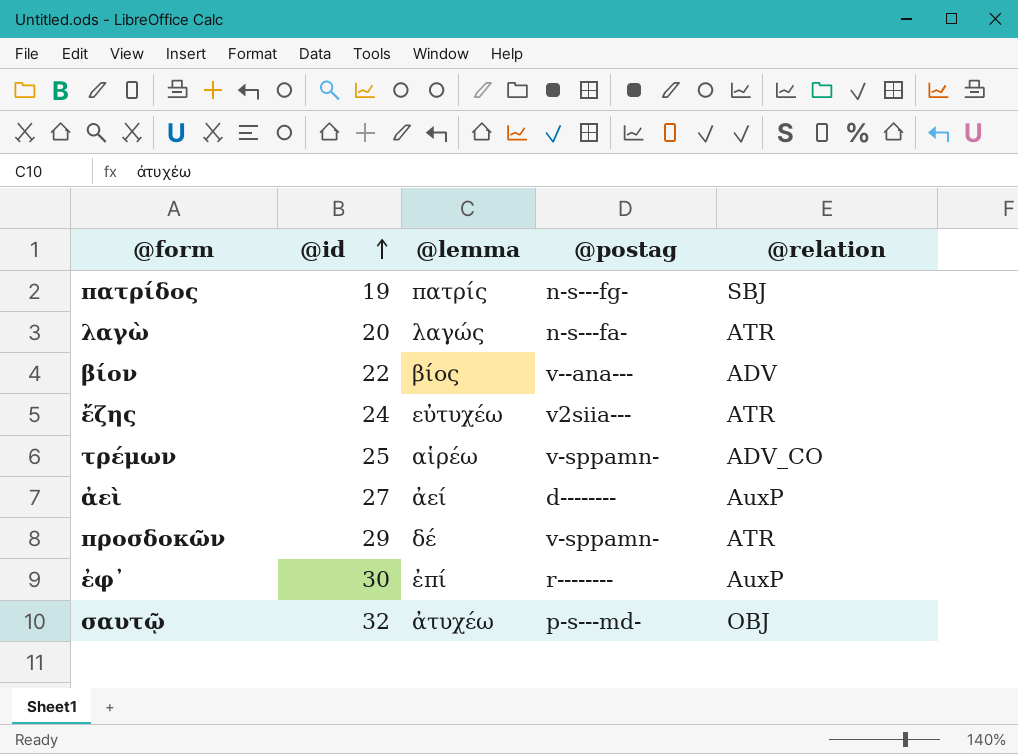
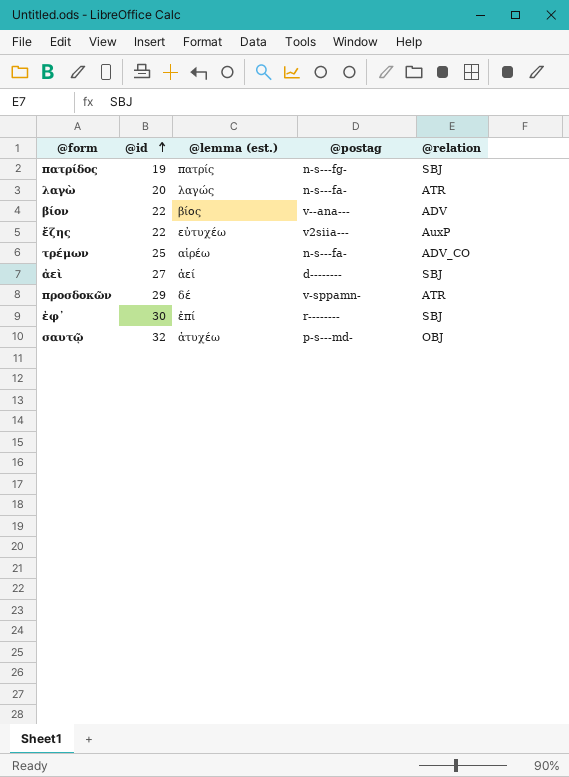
column name: @lemma -> @lemma (est.)
ἔζης | @id: 24 -> 22
ἔζης | @relation: ATR -> AuxP
τρέμων | @postag: v-sppamn- -> n-s---fa-
ἀεὶ | @relation: AuxP -> SBJ
ἐφ᾽ | @relation: AuxP -> SBJ

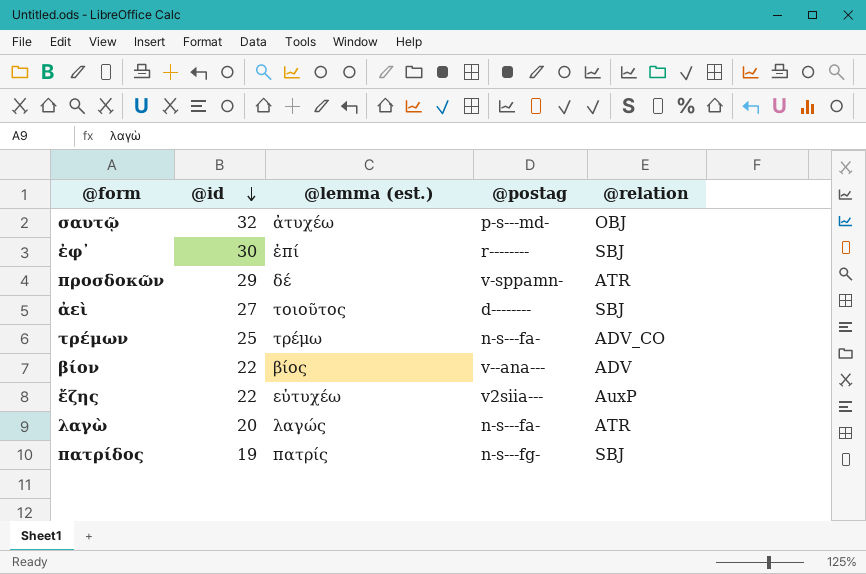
row order: @id ascending -> @id descending
ἀεὶ | @lemma (est.): ἀεί -> τοιοῦτος
τρέμων | @lemma (est.): αἱρέω -> τρέμω

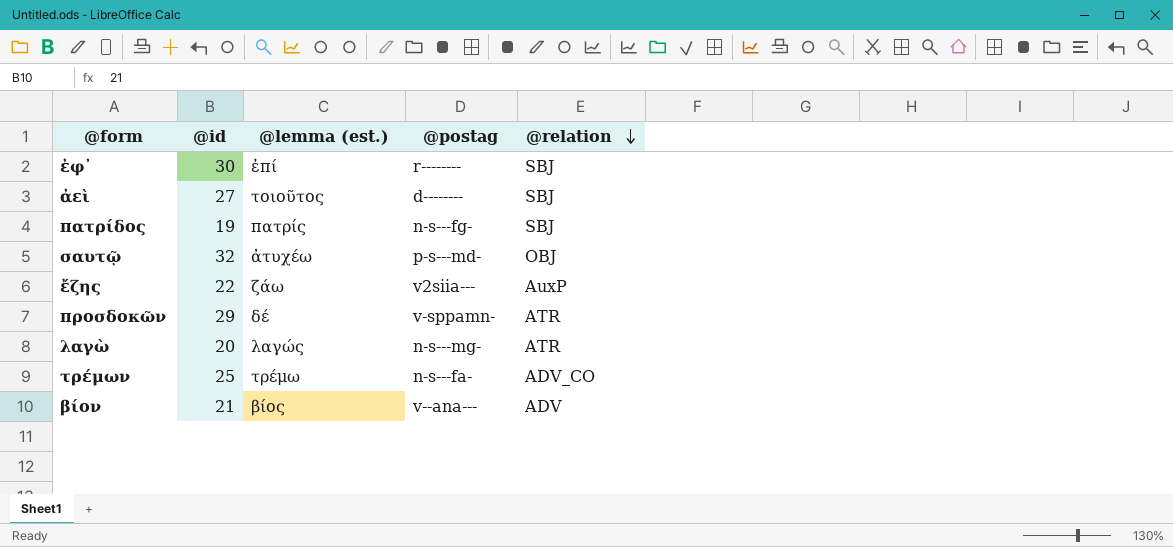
row order: @id descending -> @relation descending
ἔζης | @lemma (est.): εὐτυχέω -> ζάω
λαγὼ | @postag: n-s---fa- -> n-s---mg-
βίον | @id: 22 -> 21

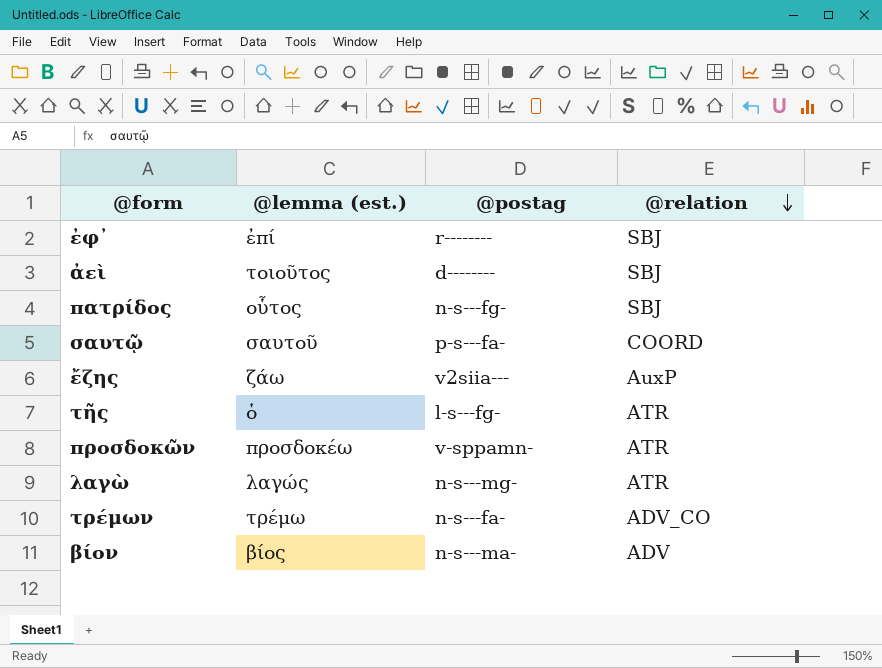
column @id | position: 2 -> none
πατρίδος | @lemma (est.): πατρίς -> οὗτος
σαυτῷ | @lemma (est.): ἀτυχέω -> σαυτοῦ
σαυτῷ | @postag: p-s---md- -> p-s---fa-
σαυτῷ | @relation: OBJ -> COORD
row τῆς: none -> ὁ | l-s---fg- | ATR
προσδοκῶν | @lemma (est.): δέ -> προσδοκέω
βίον | @postag: v--ana--- -> n-s---ma-

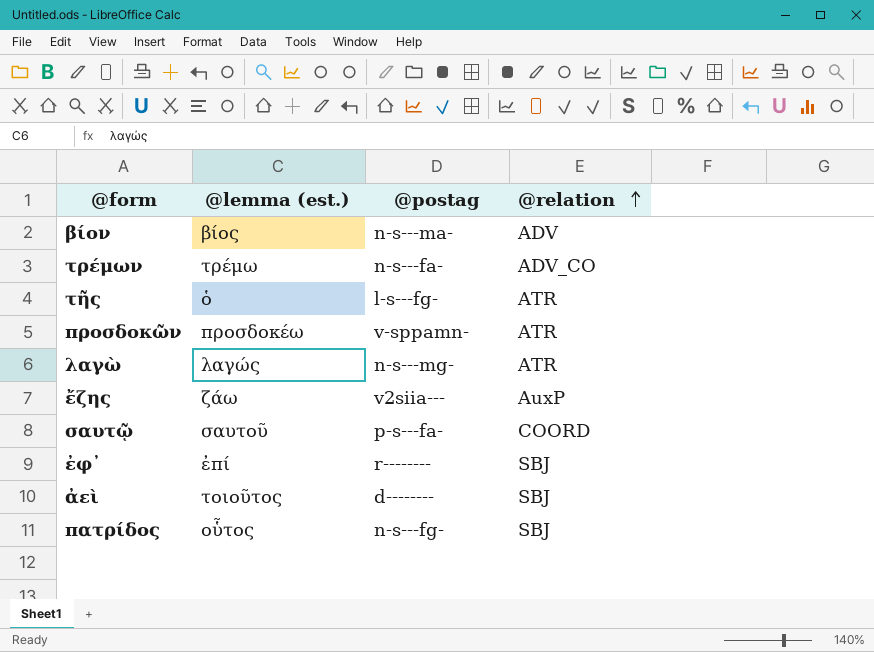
row order: @relation descending -> @relation ascending

